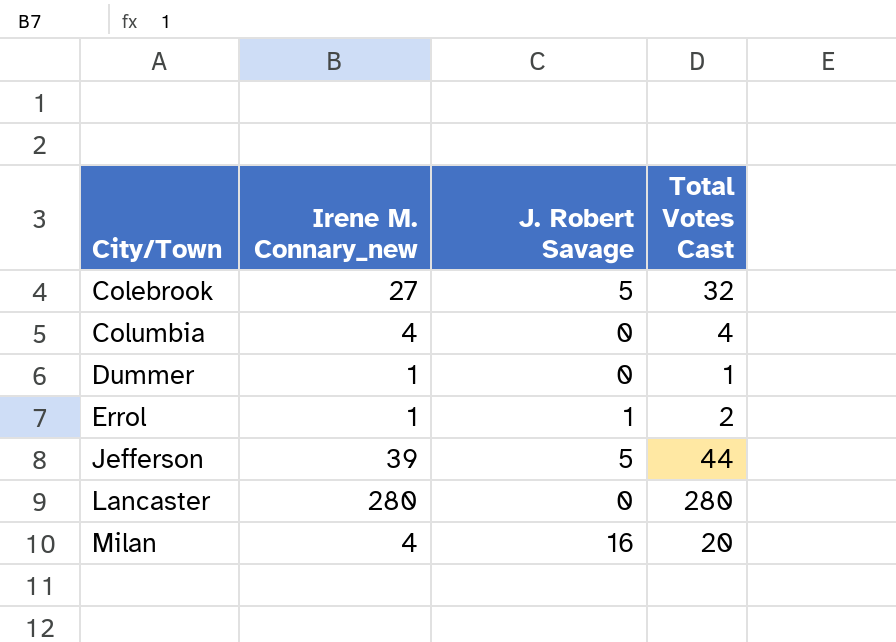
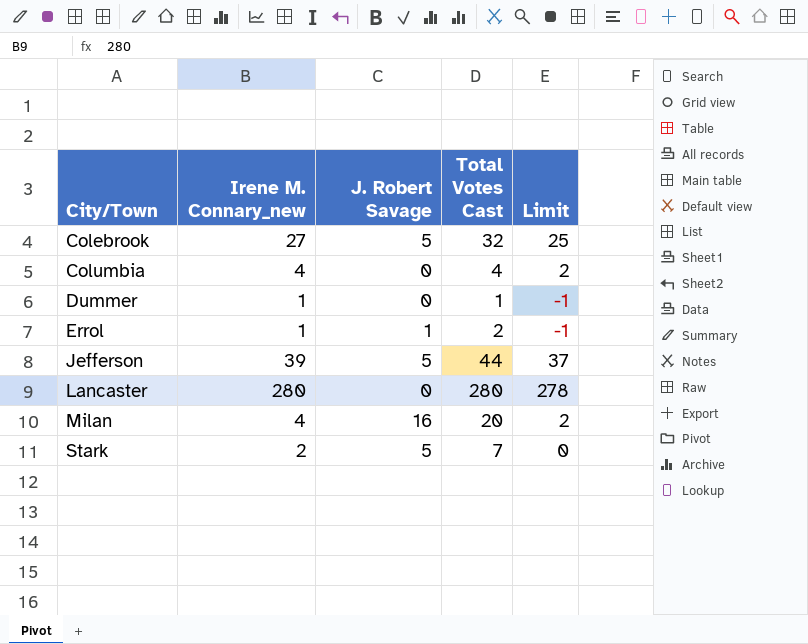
column Limit | formula: none -> [Irene M. Connary_new] - 2
row Stark: none -> 2 | 5 | 7 | 0

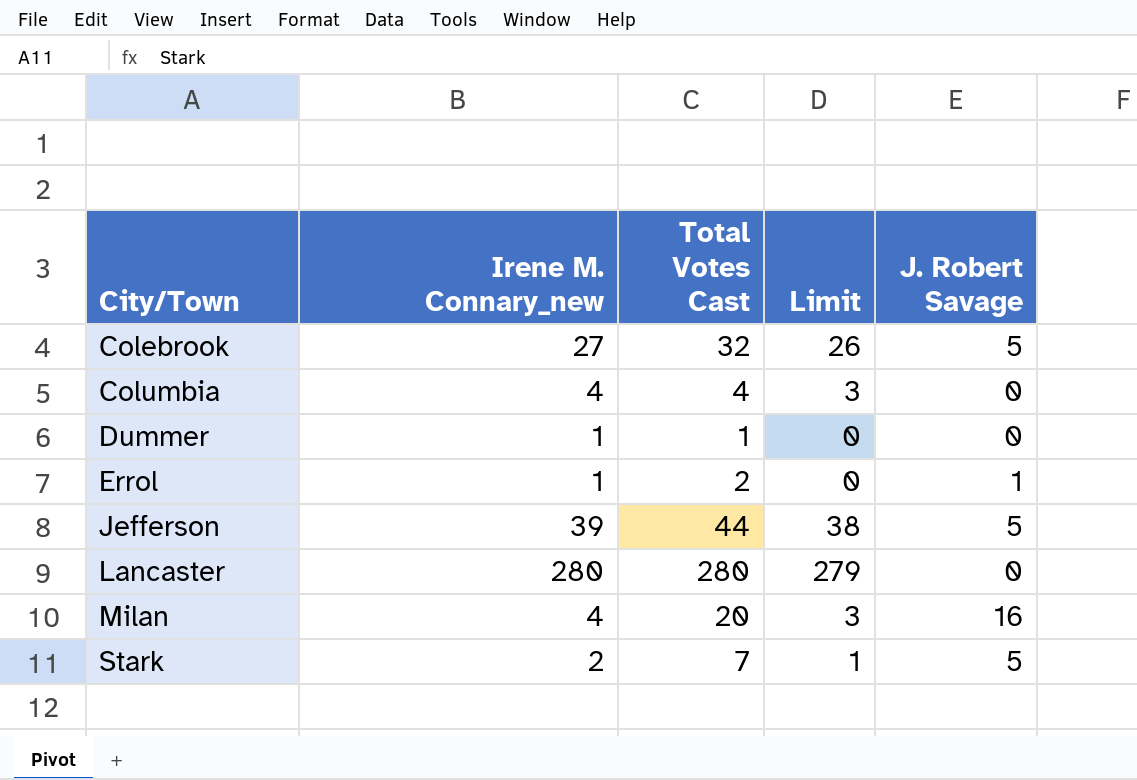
column Limit | formula: [Irene M. Connary_new] - 2 -> [Irene M. Connary_new] - 1
column J. Robert Savage | position: 3 -> 5

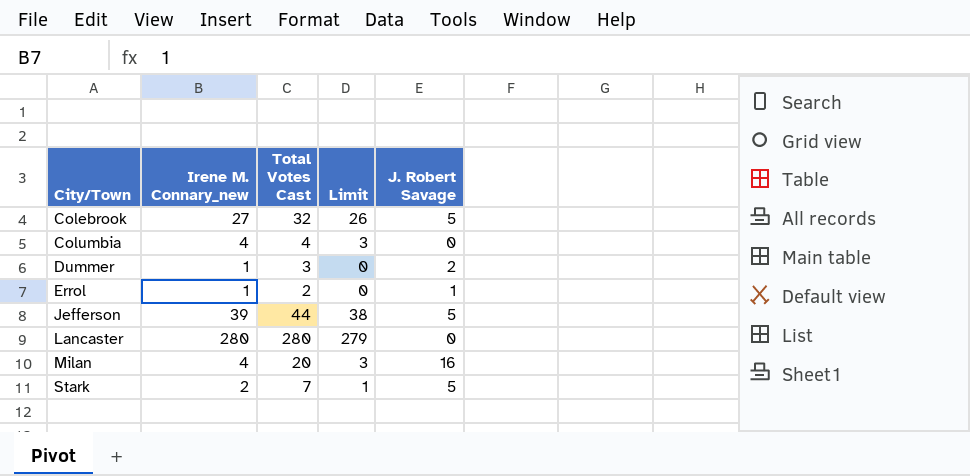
Dummer | Total Votes Cast: 1 -> 3
Dummer | J. Robert Savage: 0 -> 2

